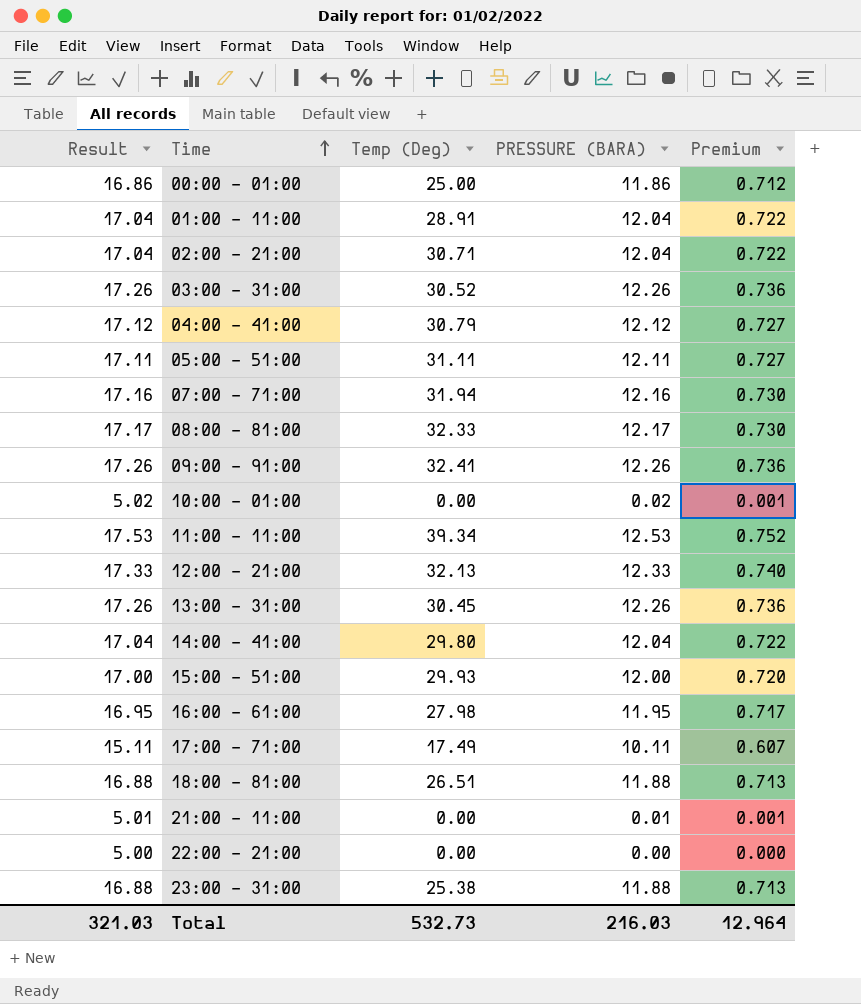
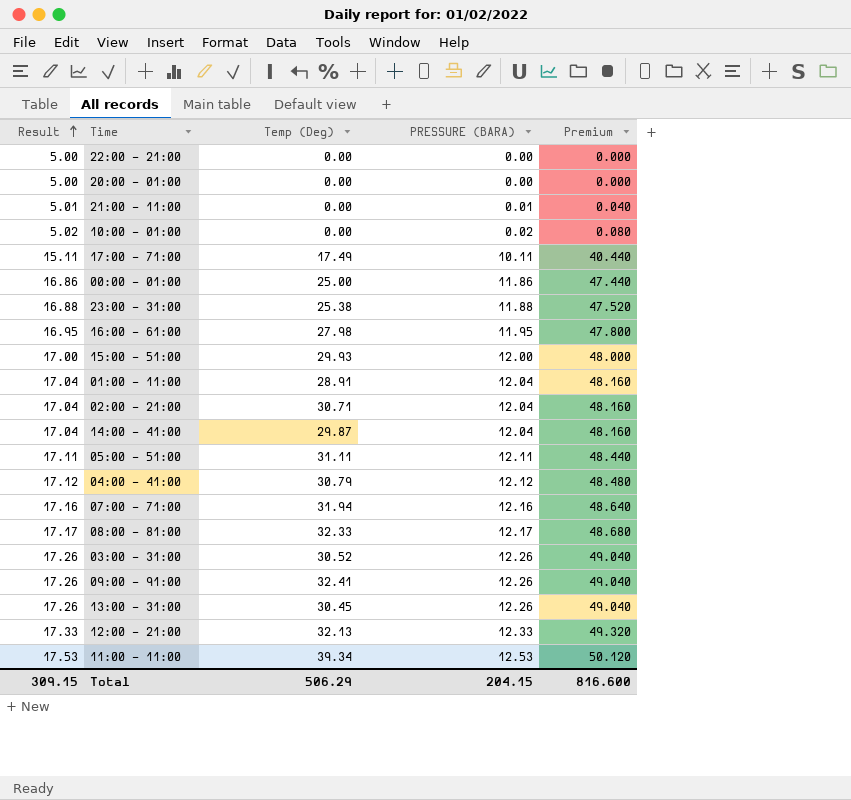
row order: Time ascending -> Result ascending
column Premium | formula: [PRESSURE (BARA)] * 0.06 -> [PRESSURE (BARA)] * 4
row 18:00 - 81:00: 16.88 | 26.51 | 11.88 | 0.713 -> none
row 20:00 - 01:00: none -> 5.00 | 0.00 | 0.00 | 0.000
14:00 - 41:00 | Temp (Deg): 29.80 -> 29.87
Total | Result: 321.03 -> 309.15
Total | Temp (Deg): 532.73 -> 506.29
Total | PRESSURE (BARA): 216.03 -> 204.15
Total | Premium: 12.964 -> 816.600

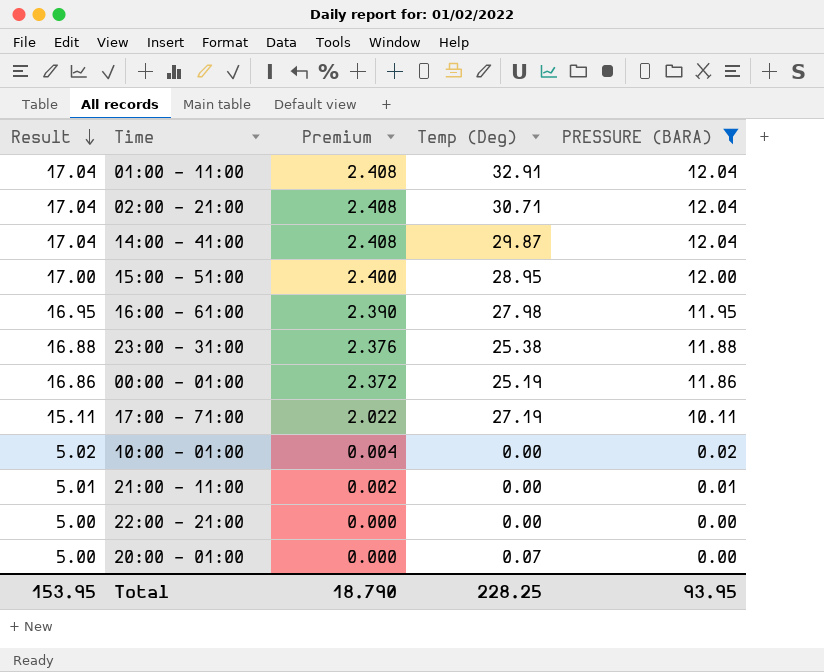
filter: none -> PRESSURE (BARA) <= 12.04
row order: Result ascending -> Result descending
column Premium | formula: [PRESSURE (BARA)] * 4 -> [PRESSURE (BARA)] * 0.2
column Premium | position: 5 -> 3
01:00 - 11:00 | Temp (Deg): 28.91 -> 32.91
15:00 - 51:00 | Temp (Deg): 29.93 -> 28.95
00:00 - 01:00 | Temp (Deg): 25.00 -> 25.19
17:00 - 71:00 | Temp (Deg): 17.49 -> 27.19
20:00 - 01:00 | Temp (Deg): 0.00 -> 0.07
Total | Result: 309.15 -> 153.95
Total | Premium: 816.600 -> 18.790
Total | Temp (Deg): 506.29 -> 228.25
Total | PRESSURE (BARA): 204.15 -> 93.95

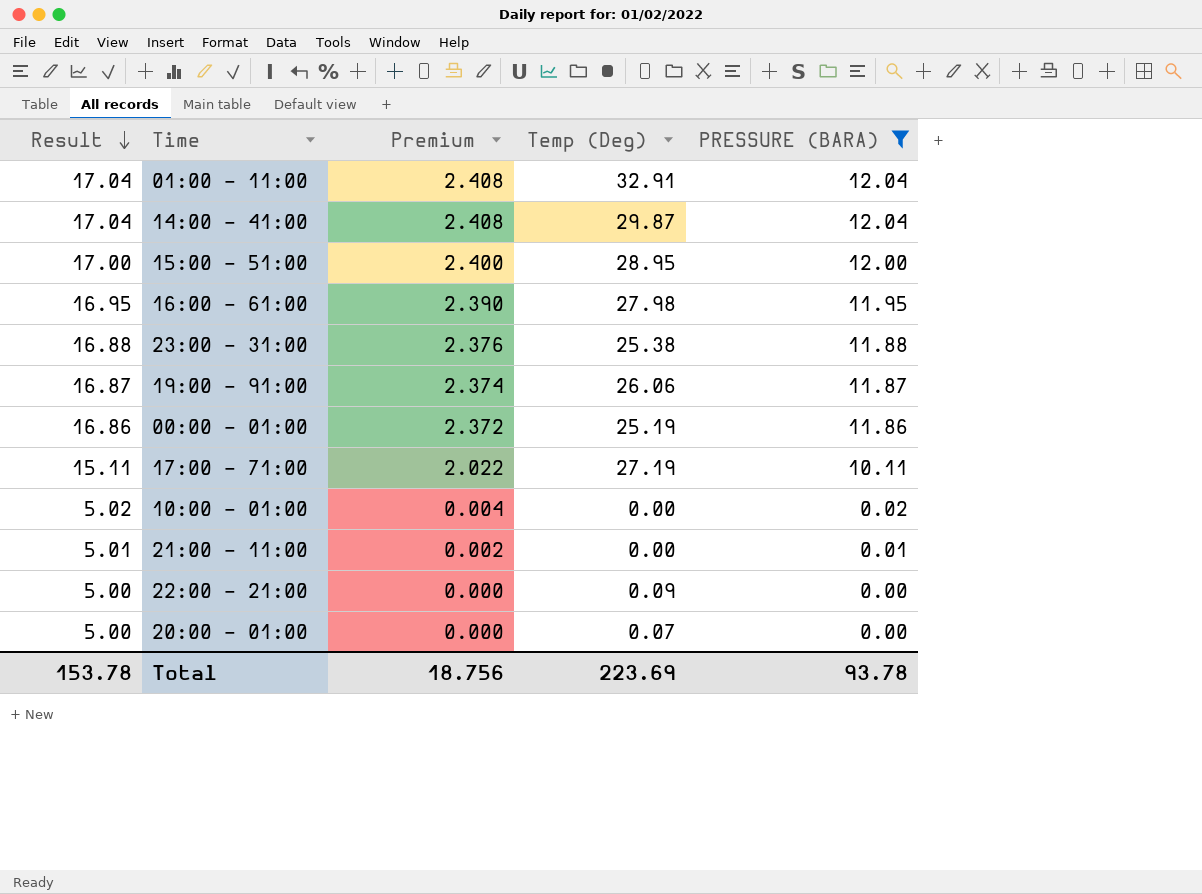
row 02:00 - 21:00: 17.04 | 2.408 | 30.71 | 12.04 -> none
row 19:00 - 91:00: none -> 16.87 | 2.374 | 26.06 | 11.87
22:00 - 21:00 | Temp (Deg): 0.00 -> 0.09
Total | Result: 153.95 -> 153.78
Total | Premium: 18.790 -> 18.756
Total | Temp (Deg): 228.25 -> 223.69
Total | PRESSURE (BARA): 93.95 -> 93.78

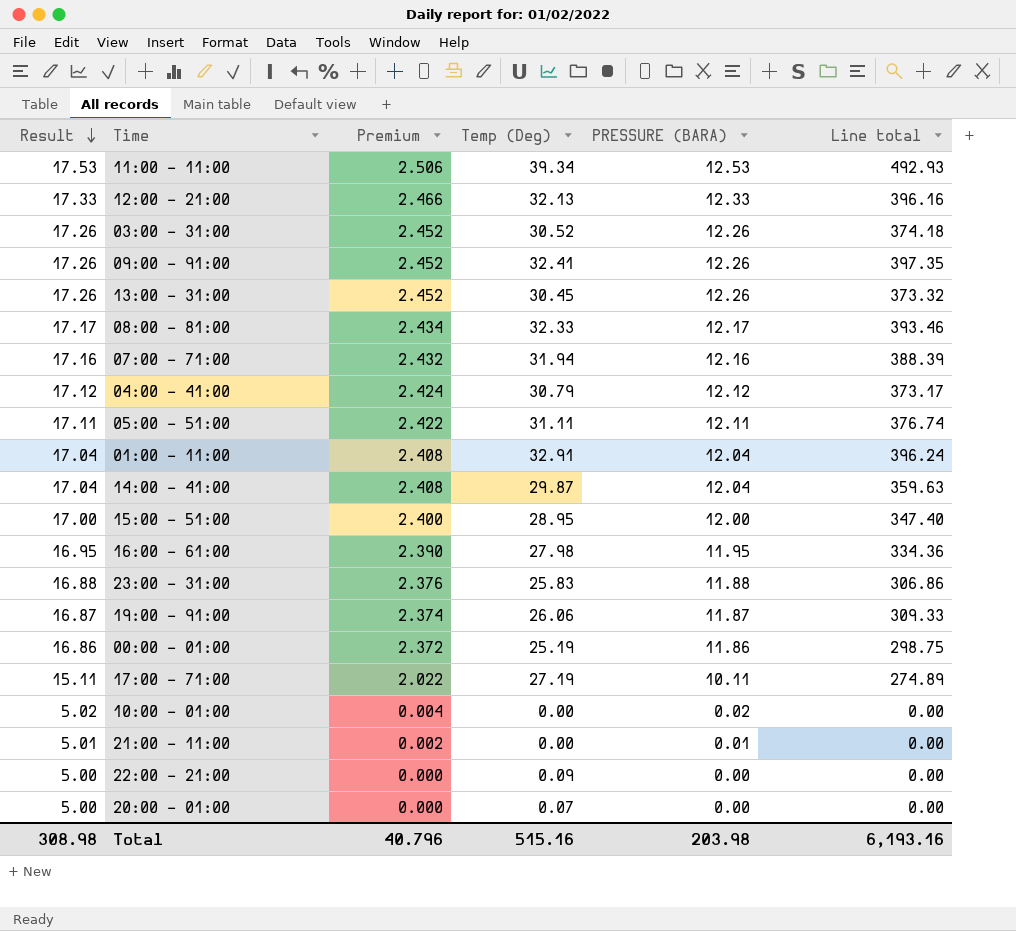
filter: PRESSURE (BARA) <= 12.04 -> none
column Line total | formula: none -> [Temp (Deg)] * [PRESSURE (BARA)]
23:00 - 31:00 | Temp (Deg): 25.38 -> 25.83
Total | Result: 153.78 -> 308.98
Total | Premium: 18.756 -> 40.796
Total | Temp (Deg): 223.69 -> 515.16
Total | PRESSURE (BARA): 93.78 -> 203.98

